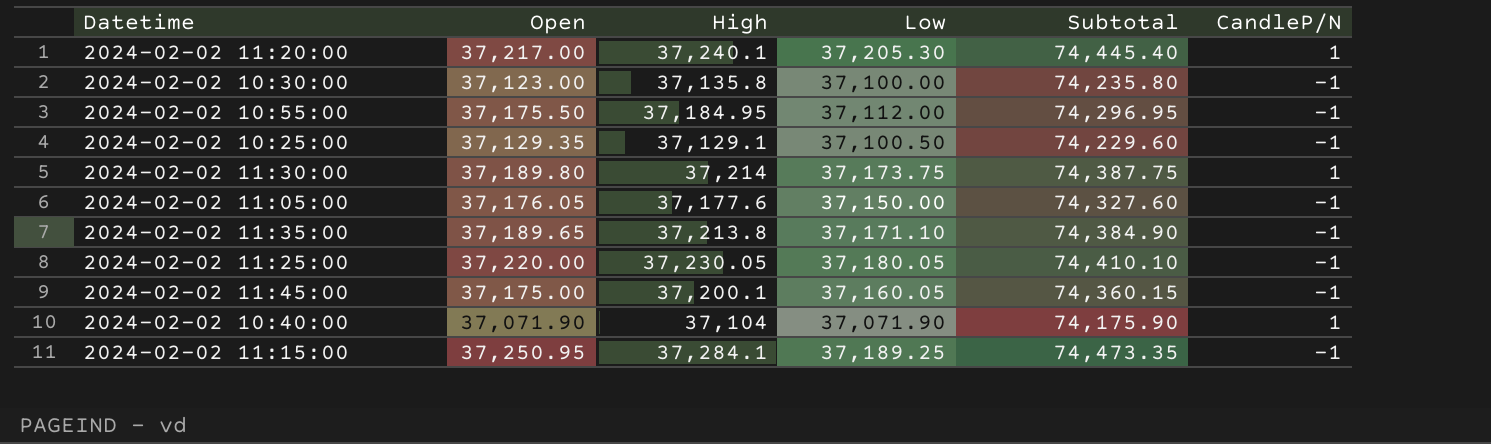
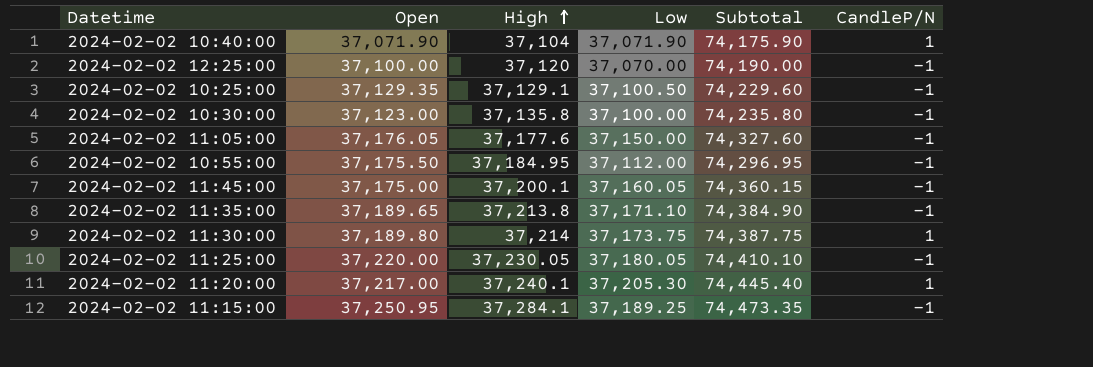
row order: none -> High ascending
row 2024-02-02 12:25:00: none -> 37,100.00 | 37,120 | 37,070.00 | 74,190.00 | -1

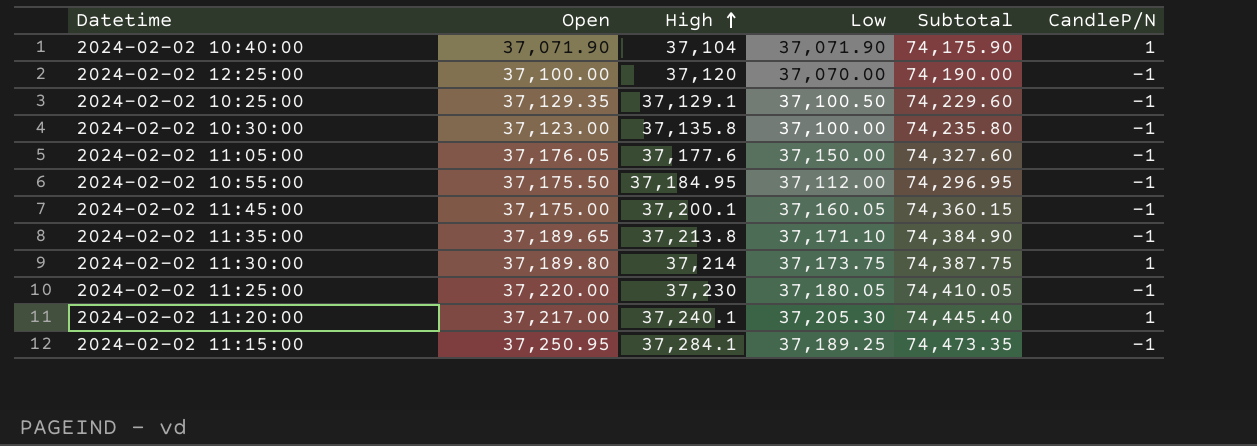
2024-02-02 11:25:00 | High: 37,230.05 -> 37,230
2024-02-02 11:25:00 | Subtotal: 74,410.10 -> 74,410.05

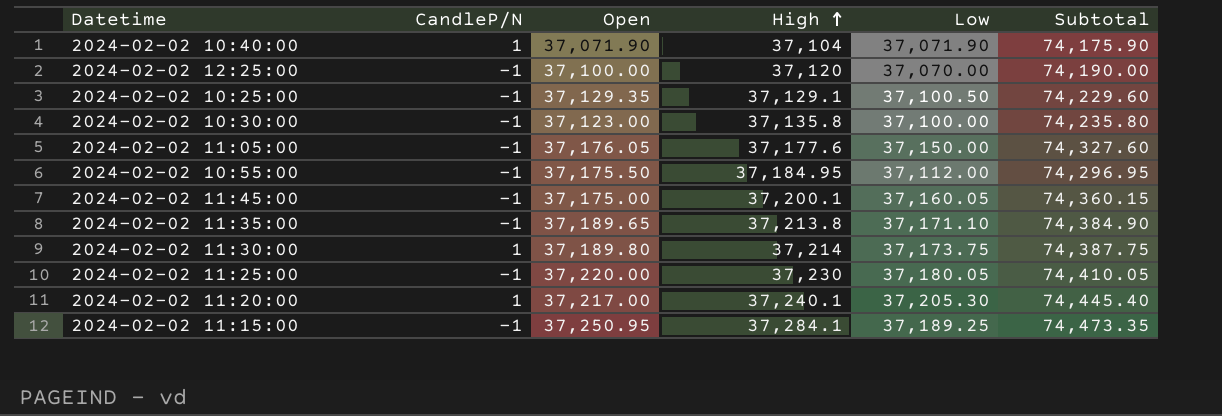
column CandleP/N | position: 6 -> 2

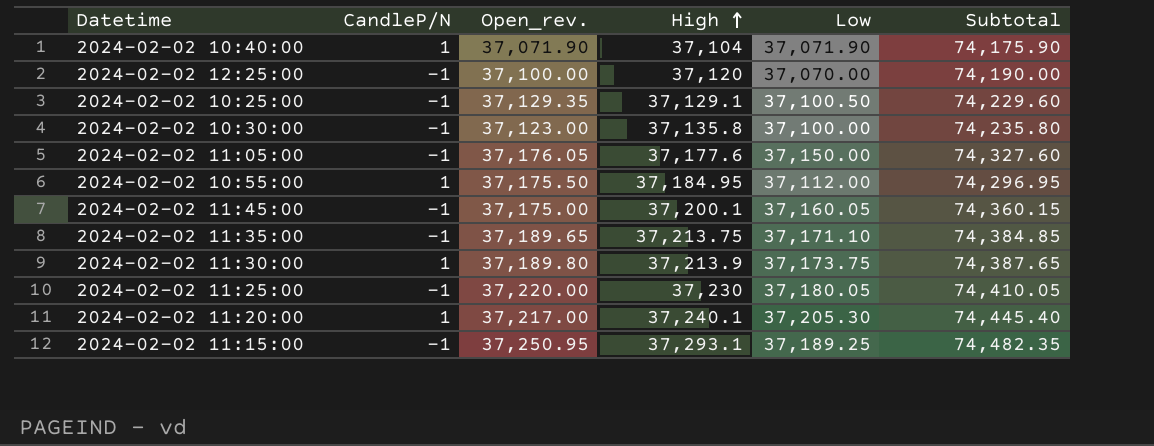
column name: Open -> Open_rev.
2024-02-02 10:55:00 | CandleP/N: -1 -> 1
2024-02-02 11:35:00 | High: 37,213.8 -> 37,213.75
2024-02-02 11:35:00 | Subtotal: 74,384.90 -> 74,384.85
2024-02-02 11:30:00 | High: 37,214 -> 37,213.9
2024-02-02 11:30:00 | Subtotal: 74,387.75 -> 74,387.65
2024-02-02 11:15:00 | High: 37,284.1 -> 37,293.1
2024-02-02 11:15:00 | Subtotal: 74,473.35 -> 74,482.35

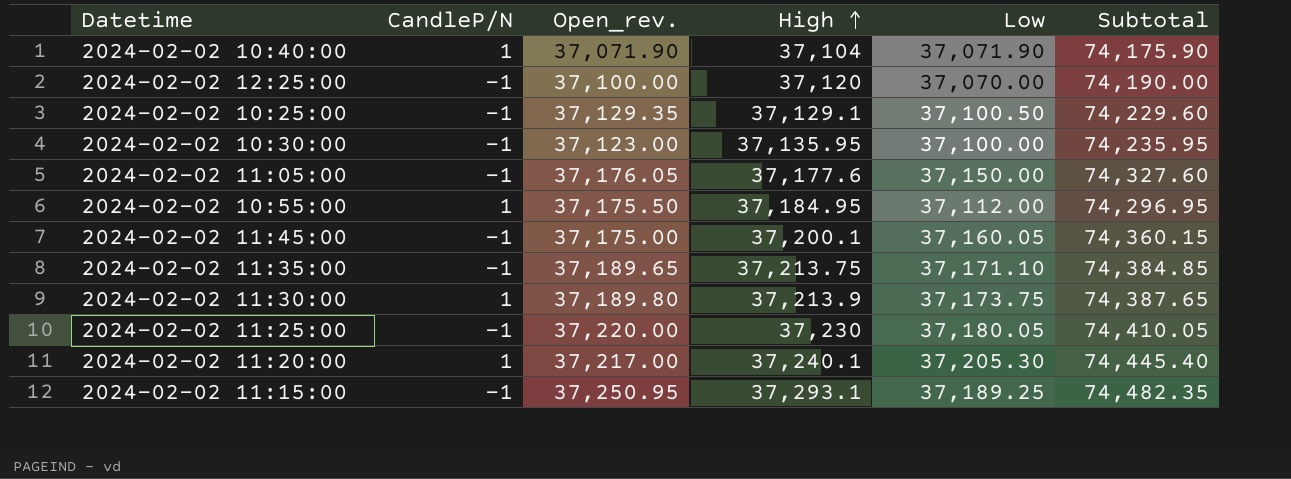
2024-02-02 10:30:00 | High: 37,135.8 -> 37,135.95
2024-02-02 10:30:00 | Subtotal: 74,235.80 -> 74,235.95

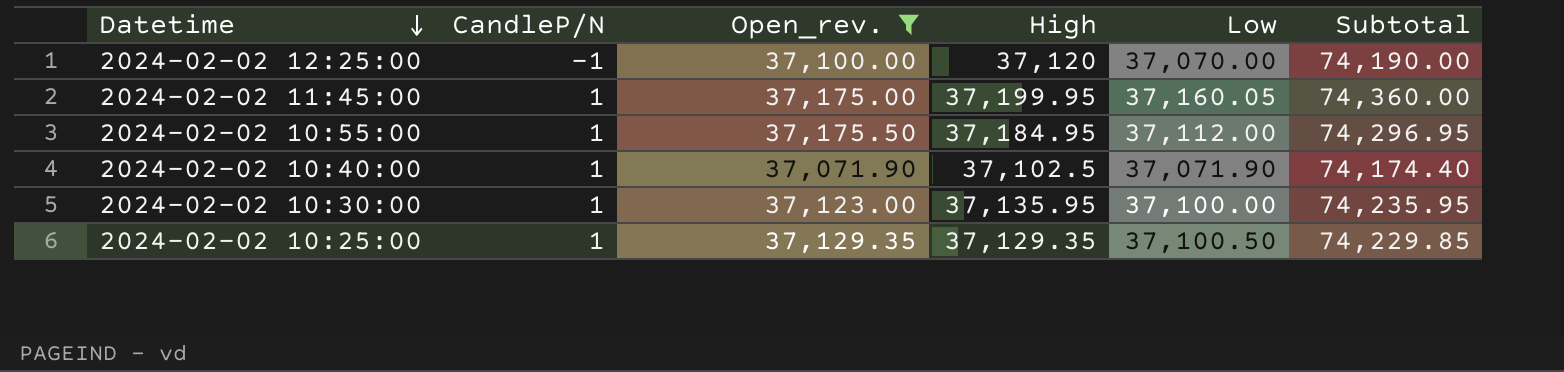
filter: none -> Open_rev. <= 37,175.50
row order: High ascending -> Datetime descending
2024-02-02 11:45:00 | CandleP/N: -1 -> 1
2024-02-02 11:45:00 | High: 37,200.1 -> 37,199.95
2024-02-02 11:45:00 | Subtotal: 74,360.15 -> 74,360.00
2024-02-02 10:40:00 | High: 37,104 -> 37,102.5
2024-02-02 10:40:00 | Subtotal: 74,175.90 -> 74,174.40
2024-02-02 10:30:00 | CandleP/N: -1 -> 1
2024-02-02 10:25:00 | CandleP/N: -1 -> 1
2024-02-02 10:25:00 | High: 37,129.1 -> 37,129.35
2024-02-02 10:25:00 | Subtotal: 74,229.60 -> 74,229.85

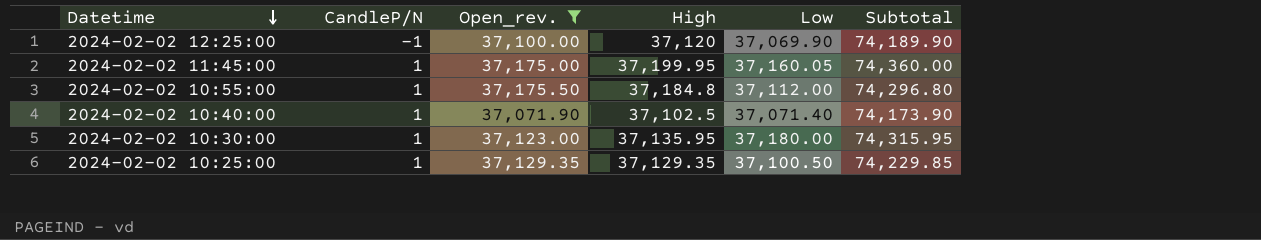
2024-02-02 12:25:00 | Low: 37,070.00 -> 37,069.90
2024-02-02 12:25:00 | Subtotal: 74,190.00 -> 74,189.90
2024-02-02 10:55:00 | High: 37,184.95 -> 37,184.8
2024-02-02 10:55:00 | Subtotal: 74,296.95 -> 74,296.80
2024-02-02 10:40:00 | Low: 37,071.90 -> 37,071.40
2024-02-02 10:40:00 | Subtotal: 74,174.40 -> 74,173.90
2024-02-02 10:30:00 | Low: 37,100.00 -> 37,180.00
2024-02-02 10:30:00 | Subtotal: 74,235.95 -> 74,315.95

